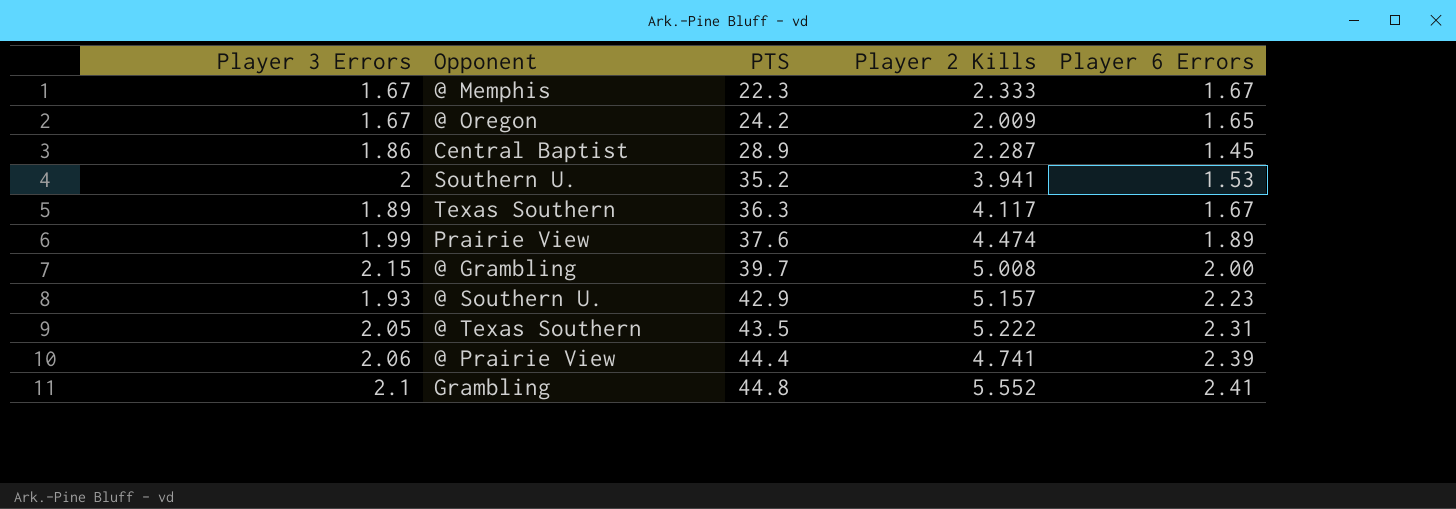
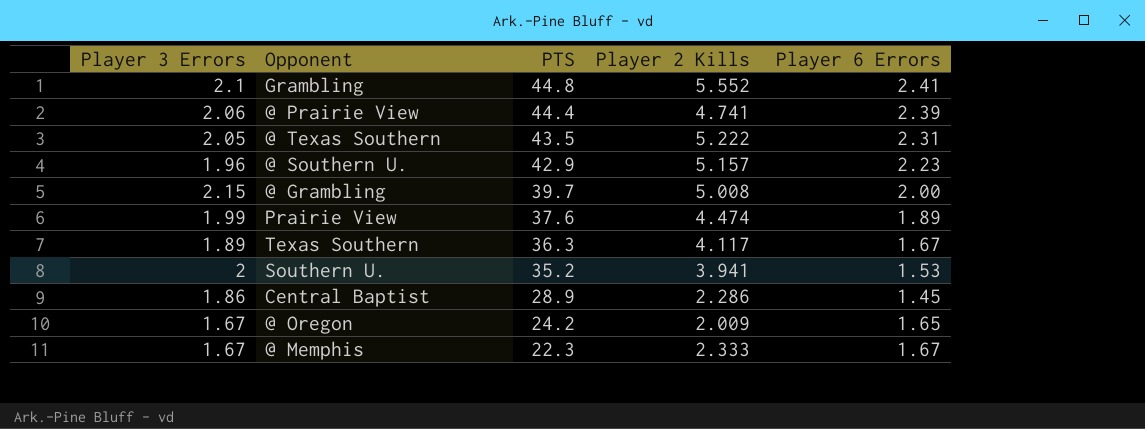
row order: PTS ascending -> PTS descending
@ Southern U. | Player 3 Errors: 1.93 -> 1.96
Central Baptist | Player 2 Kills: 2.287 -> 2.286

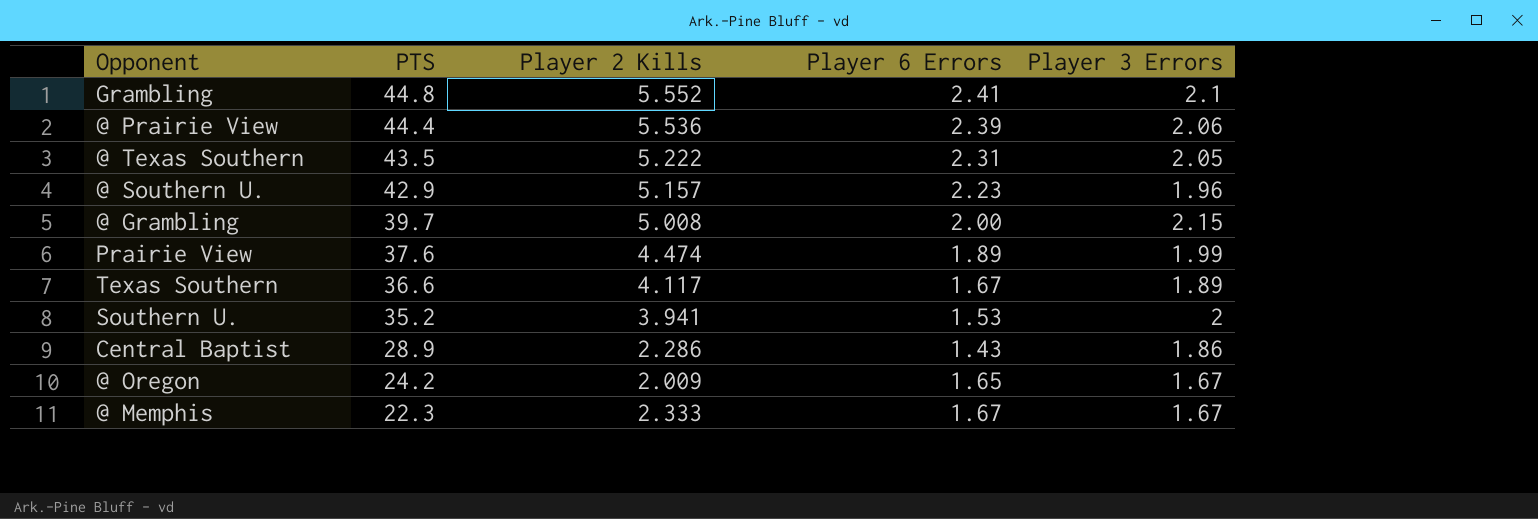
column Player 3 Errors | position: 1 -> 5
@ Prairie View | Player 2 Kills: 4.741 -> 5.536
Texas Southern | PTS: 36.3 -> 36.6
Central Baptist | Player 6 Errors: 1.45 -> 1.43

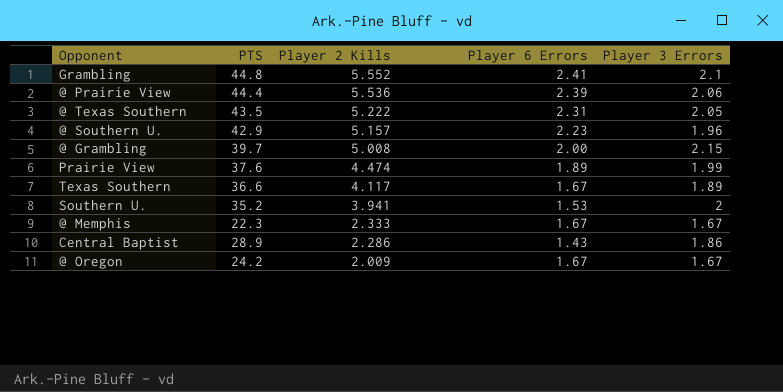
row order: PTS descending -> Player 2 Kills descending
@ Oregon | Player 6 Errors: 1.65 -> 1.67

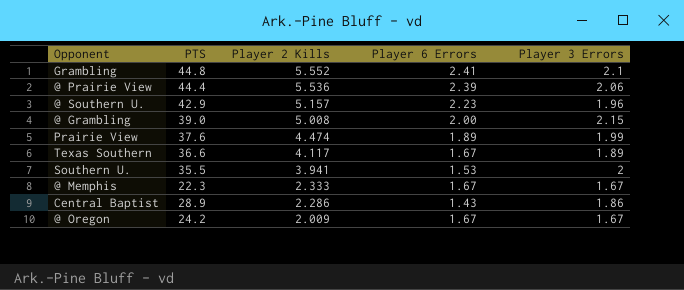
row @ Texas Southern: 43.5 | 5.222 | 2.31 | 2.05 -> none
@ Grambling | PTS: 39.7 -> 39.0
Southern U. | PTS: 35.2 -> 35.5

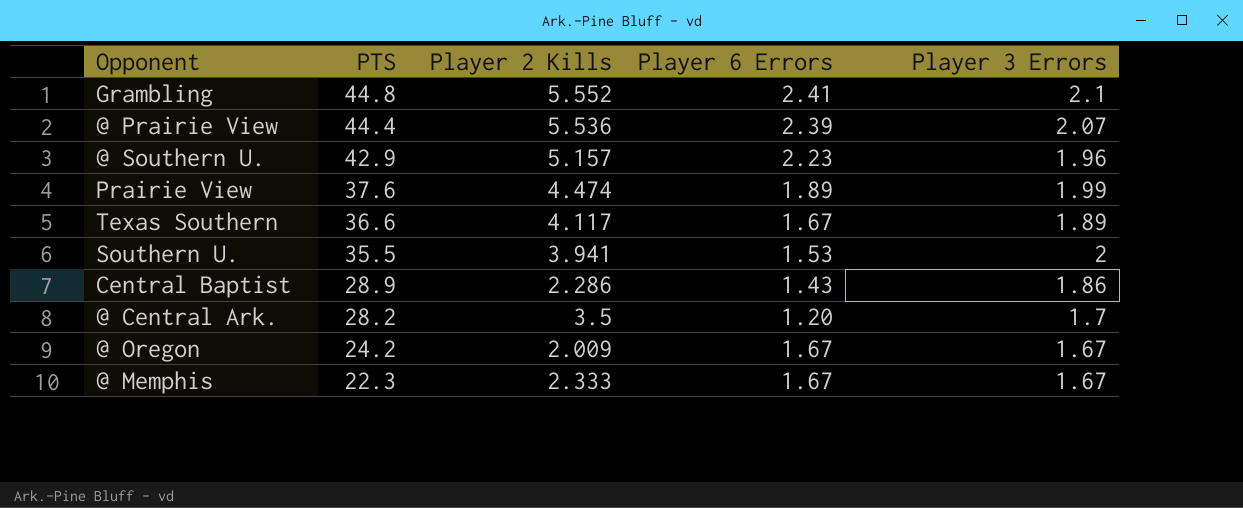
row order: Player 2 Kills descending -> PTS descending
row @ Grambling: 39.0 | 5.008 | 2.00 | 2.15 -> none
@ Prairie View | Player 3 Errors: 2.06 -> 2.07
row @ Central Ark.: none -> 28.2 | 3.5 | 1.20 | 1.7

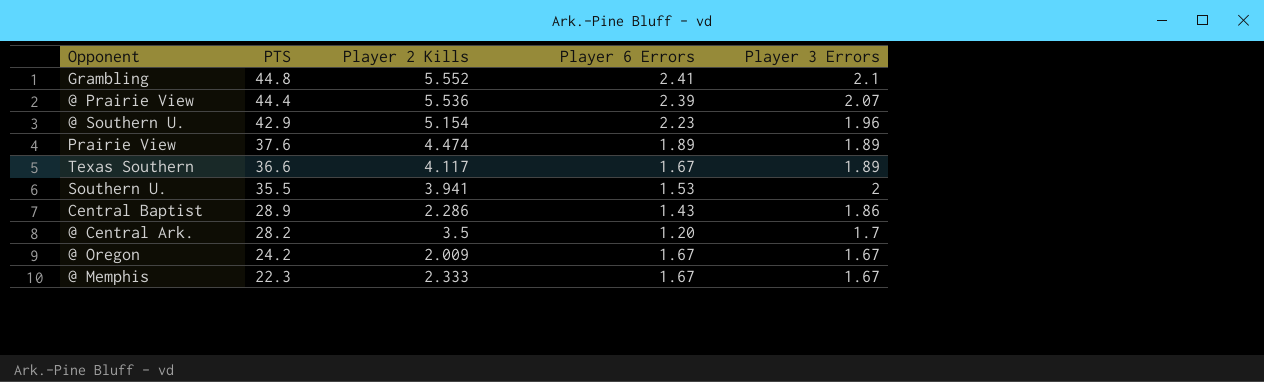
@ Southern U. | Player 2 Kills: 5.157 -> 5.154
Prairie View | Player 3 Errors: 1.99 -> 1.89

